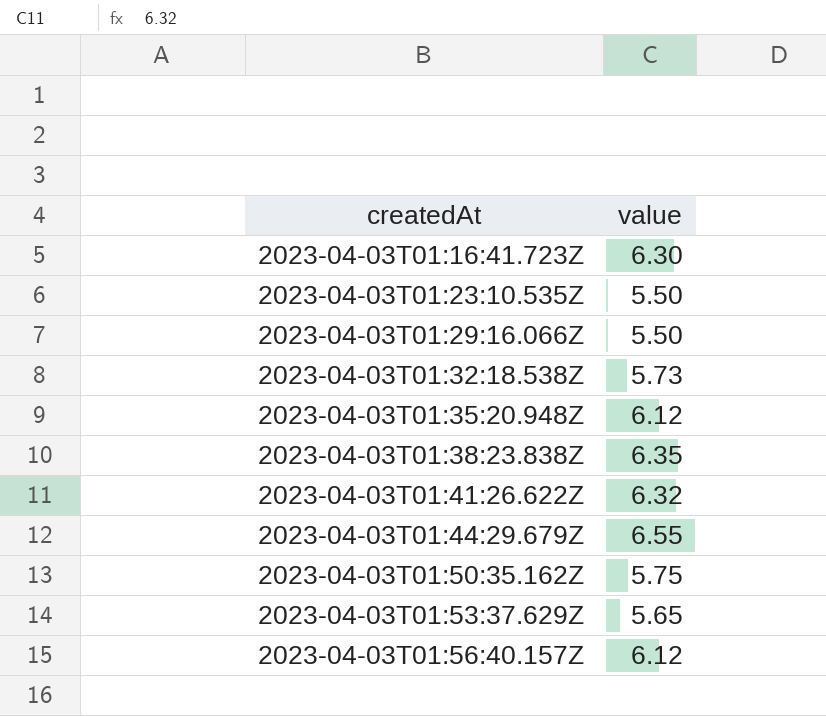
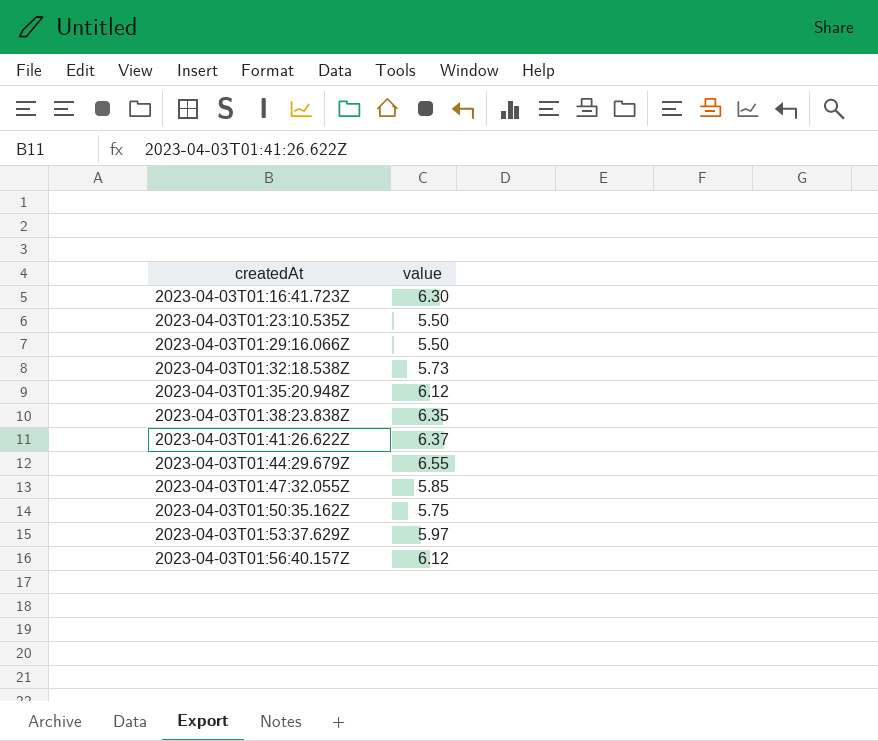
2023-04-03T01:41:26.622Z | value: 6.32 -> 6.37
row 2023-04-03T01:47:32.055Z: none -> 5.85
2023-04-03T01:53:37.629Z | value: 5.65 -> 5.97

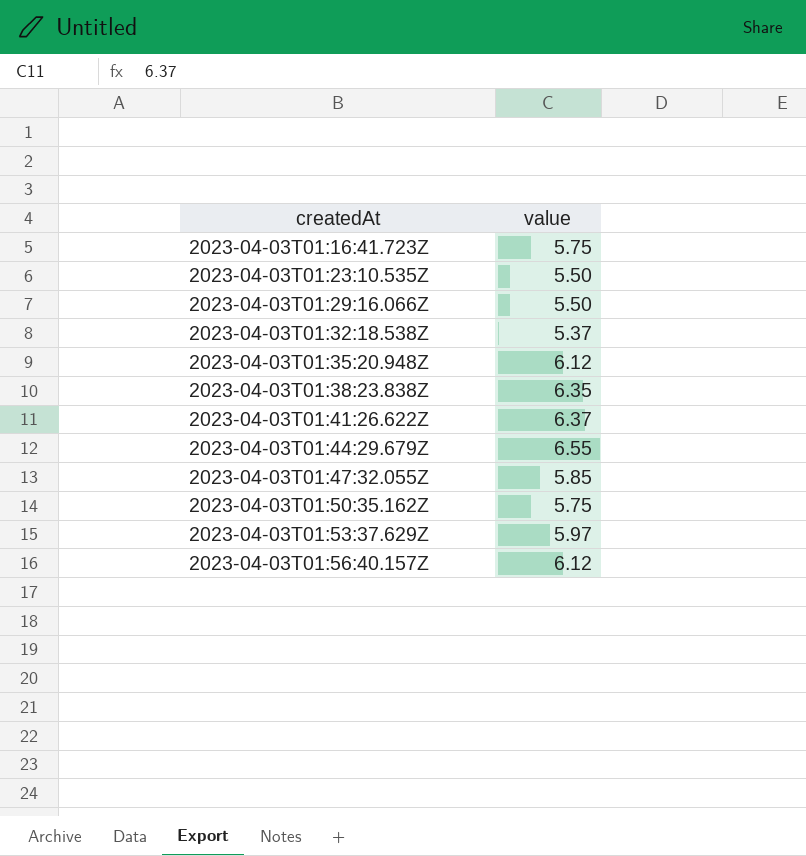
2023-04-03T01:16:41.723Z | value: 6.30 -> 5.75
2023-04-03T01:32:18.538Z | value: 5.73 -> 5.37

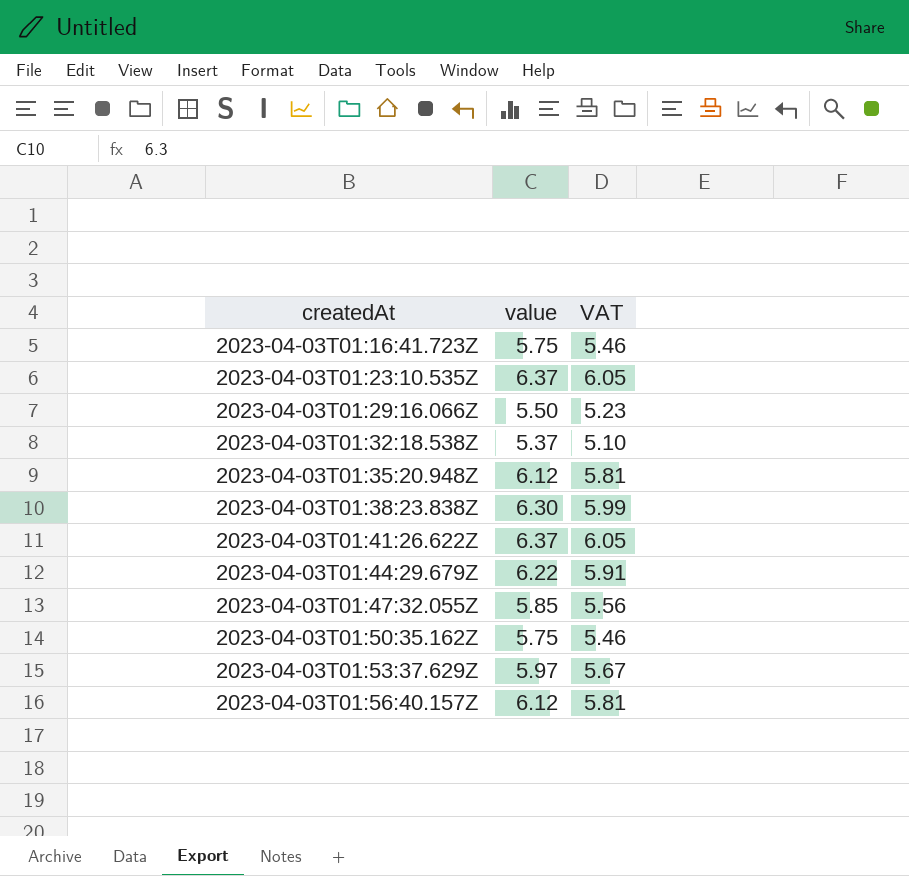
column VAT | formula: none -> [value] * 0.95
2023-04-03T01:23:10.535Z | value: 5.50 -> 6.37
2023-04-03T01:38:23.838Z | value: 6.35 -> 6.30
2023-04-03T01:44:29.679Z | value: 6.55 -> 6.22

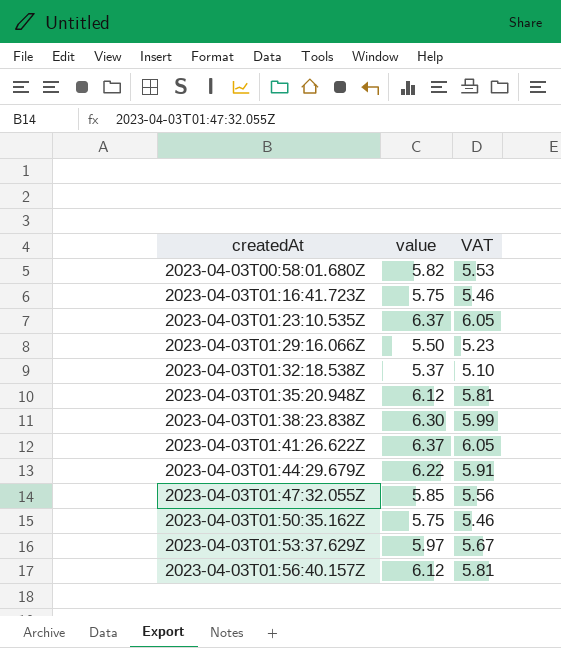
row 2023-04-03T00:58:01.680Z: none -> 5.82 | 5.53

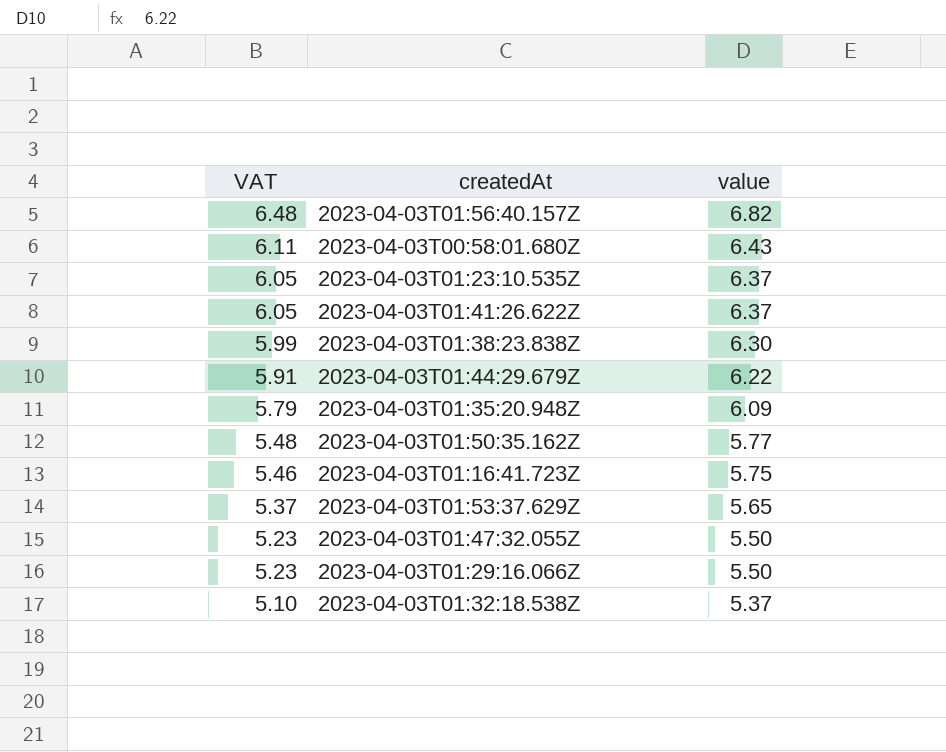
row order: createdAt ascending -> VAT descending
column VAT | position: 3 -> 1
2023-04-03T01:56:40.157Z | VAT: 5.81 -> 6.48
2023-04-03T01:56:40.157Z | value: 6.12 -> 6.82
2023-04-03T00:58:01.680Z | VAT: 5.53 -> 6.11
2023-04-03T00:58:01.680Z | value: 5.82 -> 6.43
2023-04-03T01:35:20.948Z | VAT: 5.81 -> 5.79
2023-04-03T01:35:20.948Z | value: 6.12 -> 6.09
2023-04-03T01:50:35.162Z | VAT: 5.46 -> 5.48
2023-04-03T01:50:35.162Z | value: 5.75 -> 5.77
2023-04-03T01:53:37.629Z | VAT: 5.67 -> 5.37
2023-04-03T01:53:37.629Z | value: 5.97 -> 5.65
2023-04-03T01:47:32.055Z | VAT: 5.56 -> 5.23
2023-04-03T01:47:32.055Z | value: 5.85 -> 5.50

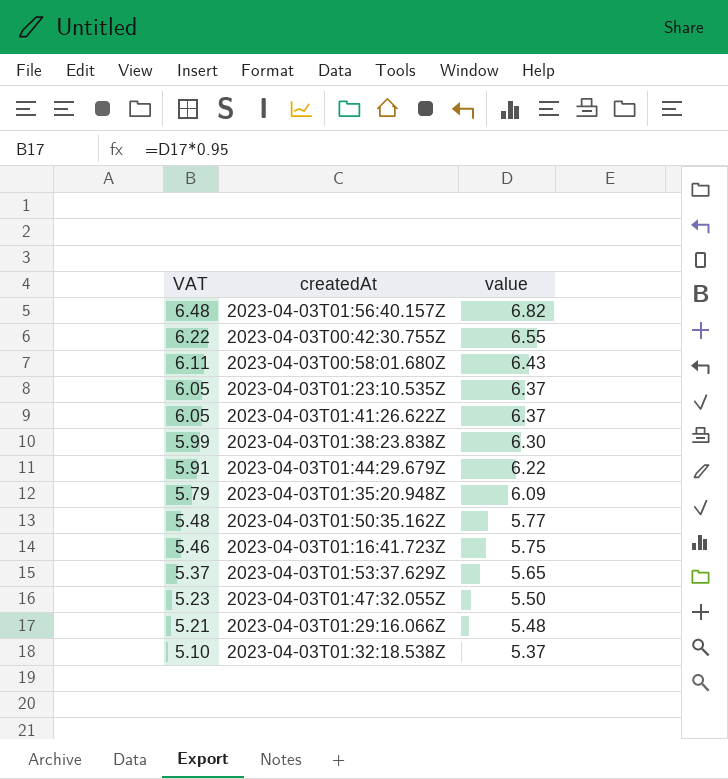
row 2023-04-03T00:42:30.755Z: none -> 6.22 | 6.55
2023-04-03T01:29:16.066Z | VAT: 5.23 -> 5.21
2023-04-03T01:29:16.066Z | value: 5.50 -> 5.48

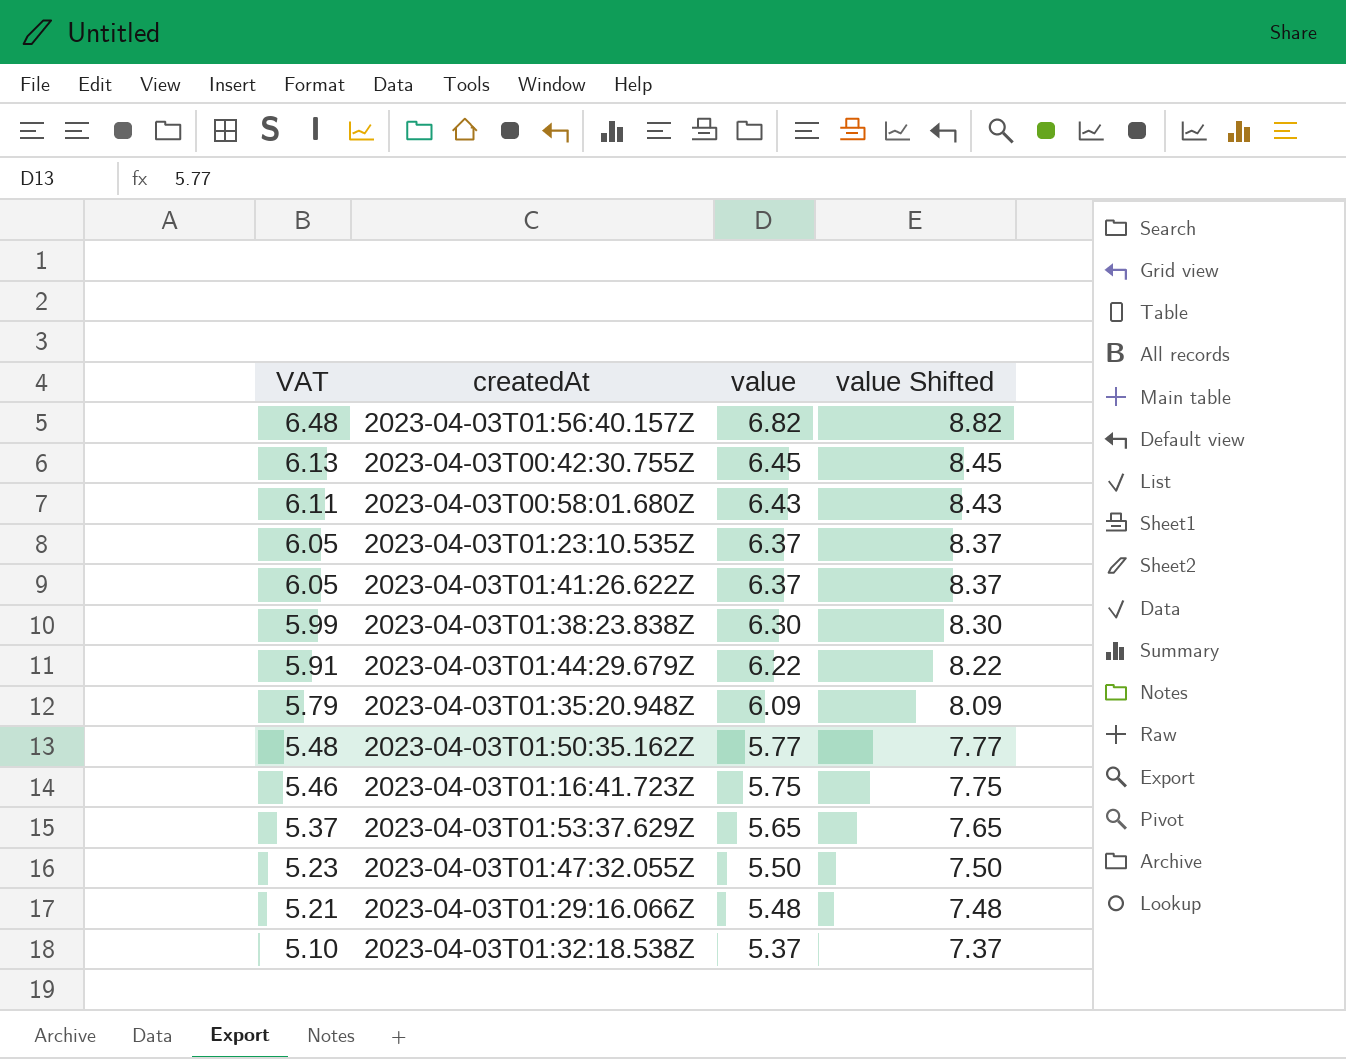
column value Shifted | formula: none -> [value] + 2
2023-04-03T00:42:30.755Z | VAT: 6.22 -> 6.13
2023-04-03T00:42:30.755Z | value: 6.55 -> 6.45

